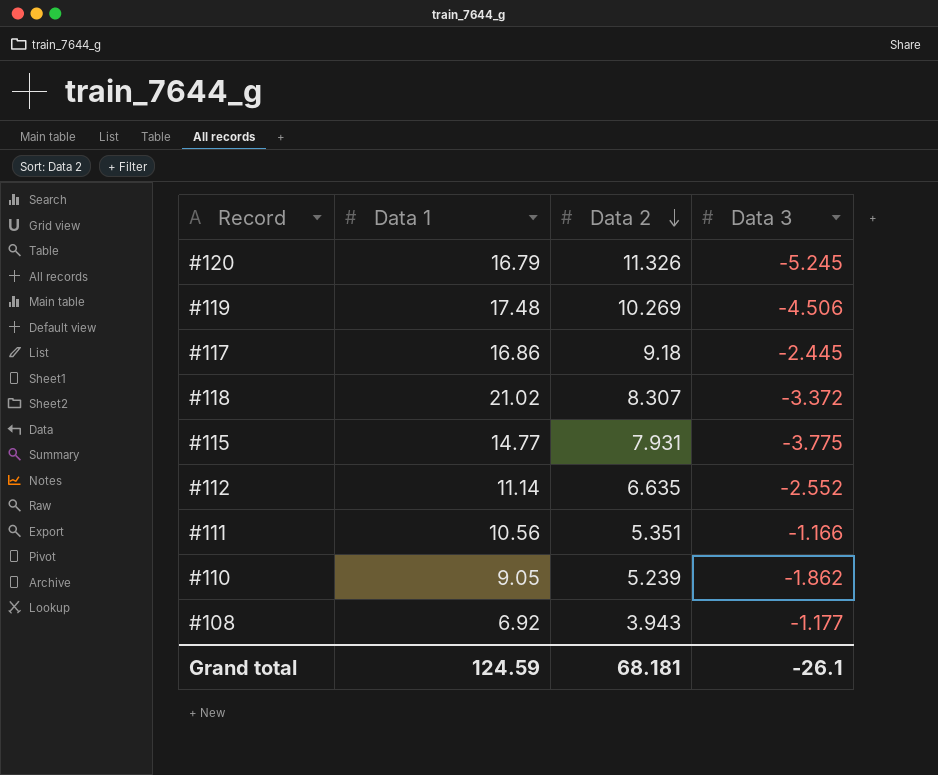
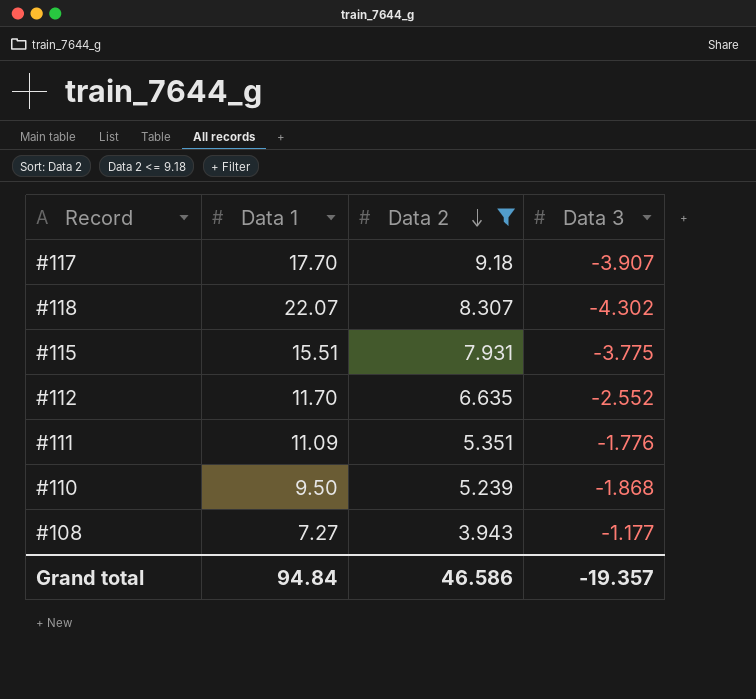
filter: none -> Data 2 <= 9.18
#117 | Data 1: 16.86 -> 17.70
#117 | Data 3: -2.445 -> -3.907
#118 | Data 1: 21.02 -> 22.07
#118 | Data 3: -3.372 -> -4.302
#115 | Data 1: 14.77 -> 15.51
#112 | Data 1: 11.14 -> 11.70
#111 | Data 1: 10.56 -> 11.09
#111 | Data 3: -1.166 -> -1.776
#110 | Data 1: 9.05 -> 9.50
#110 | Data 3: -1.862 -> -1.868
#108 | Data 1: 6.92 -> 7.27
Grand total | Data 1: 124.59 -> 94.84
Grand total | Data 2: 68.181 -> 46.586
Grand total | Data 3: -26.1 -> -19.357

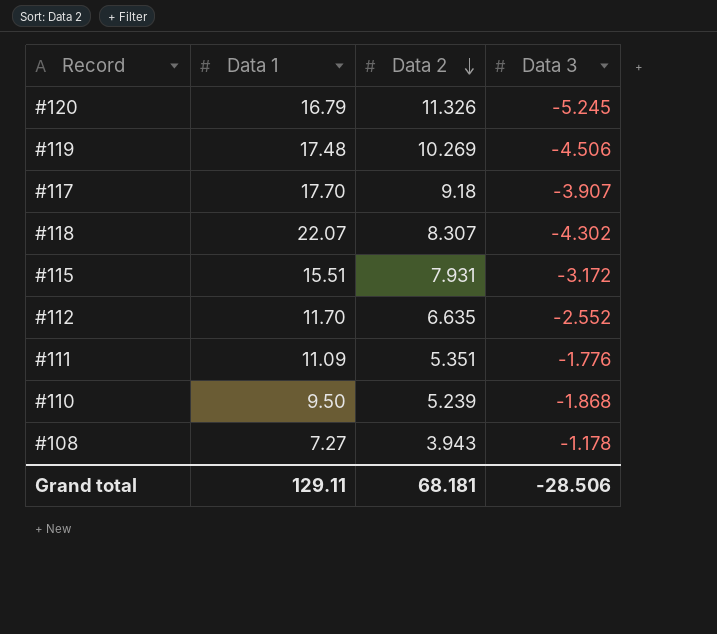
filter: Data 2 <= 9.18 -> none
#115 | Data 3: -3.775 -> -3.172
#108 | Data 3: -1.177 -> -1.178
Grand total | Data 1: 94.84 -> 129.11
Grand total | Data 2: 46.586 -> 68.181
Grand total | Data 3: -19.357 -> -28.506

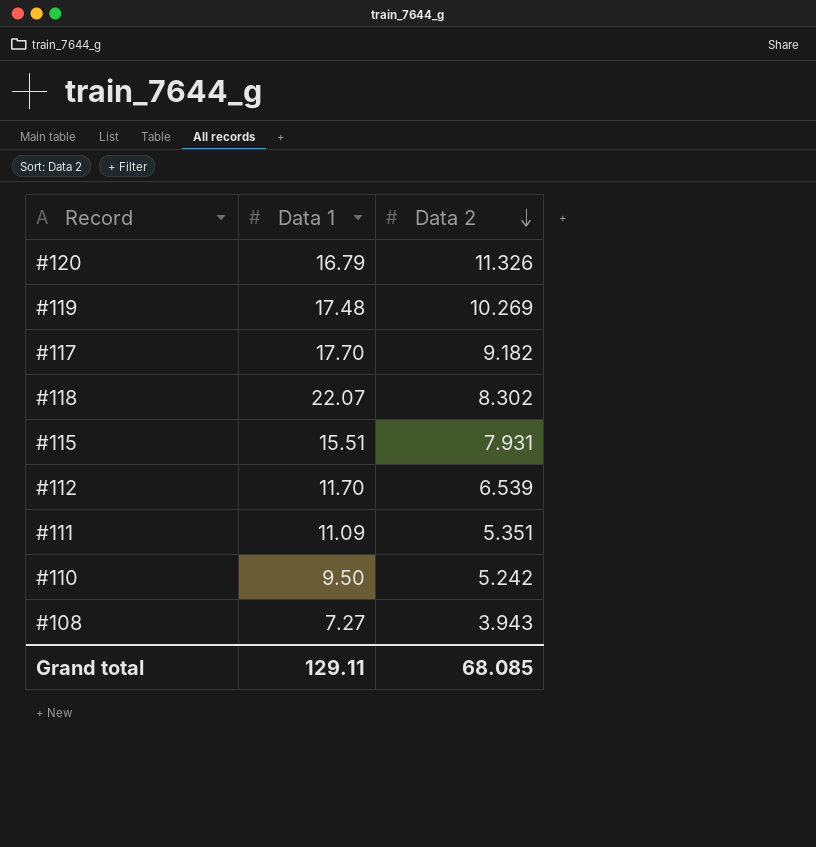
column Data 3 | position: 4 -> none
#117 | Data 2: 9.18 -> 9.182
#118 | Data 2: 8.307 -> 8.302
#112 | Data 2: 6.635 -> 6.539
#110 | Data 2: 5.239 -> 5.242
Grand total | Data 2: 68.181 -> 68.085

